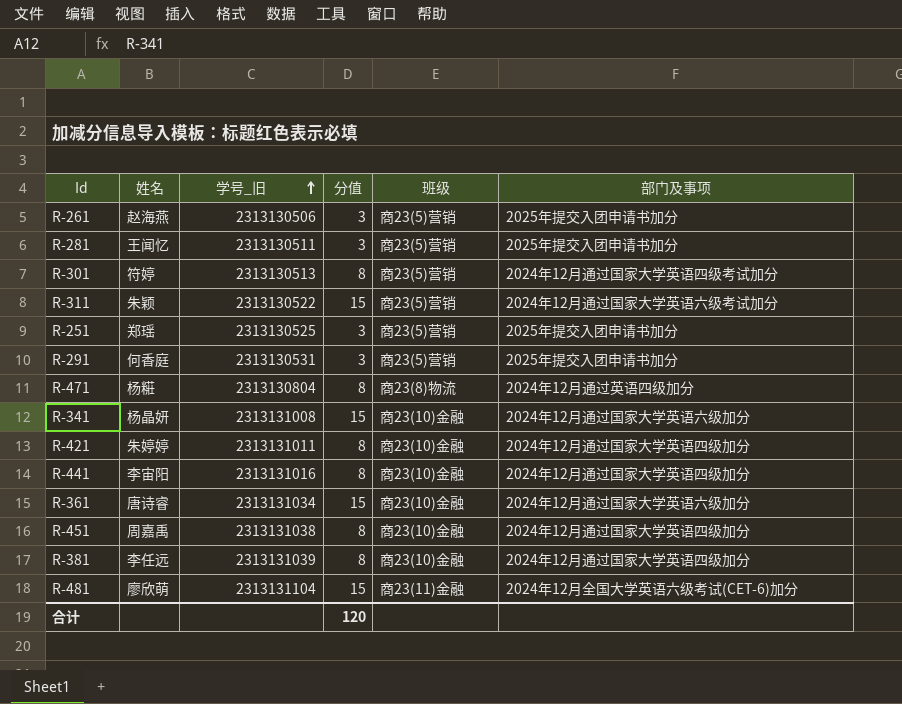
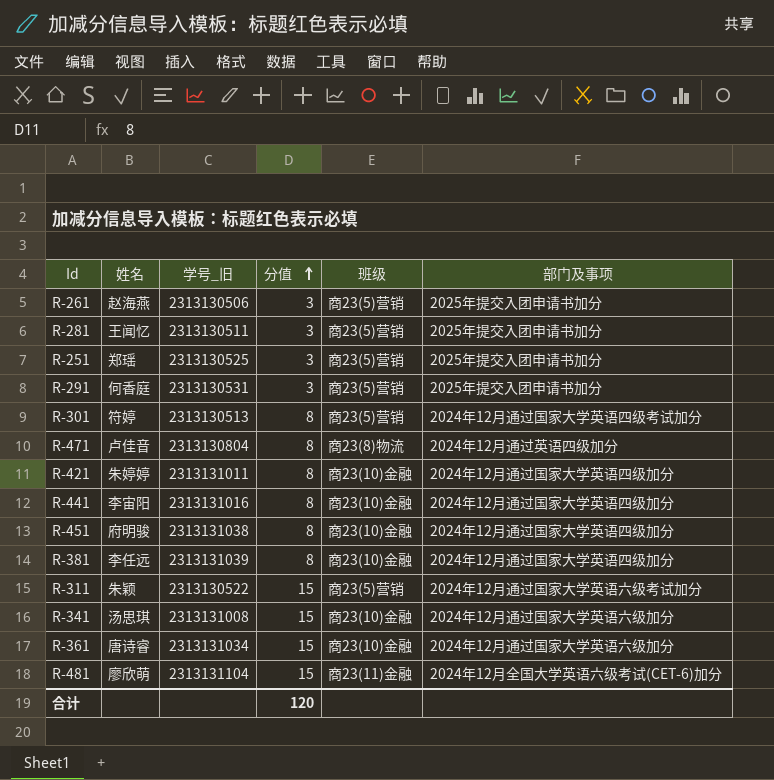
row order: 学号_旧 ascending -> 分值 ascending
R-471 | 姓名: 杨糚 -> 卢佳音
R-451 | 姓名: 周嘉禹 -> 府明骏
R-341 | 姓名: 杨晶妍 -> 汤思琪

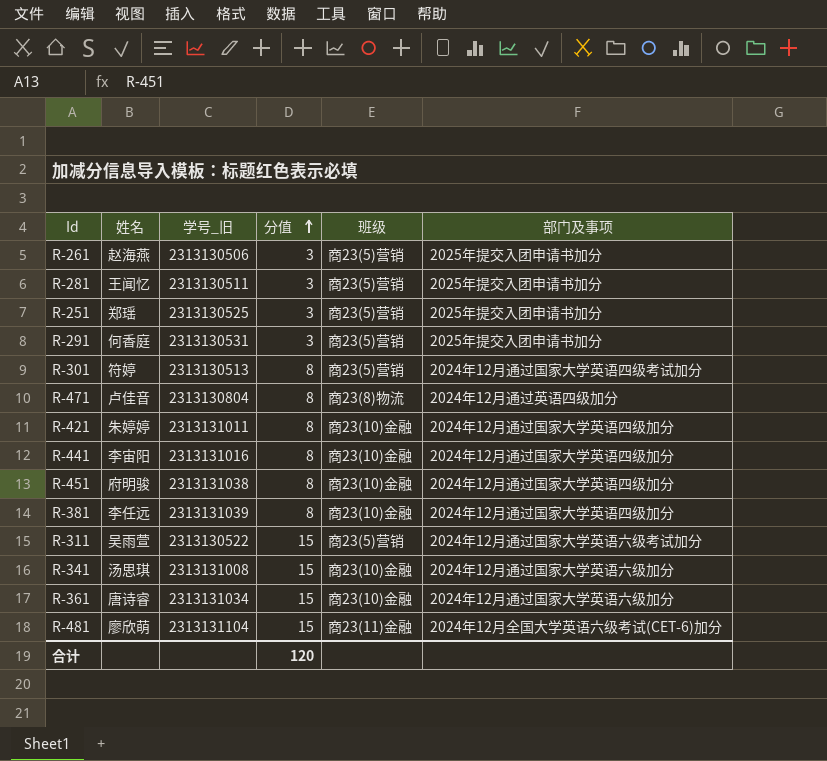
R-311 | 姓名: 朱颖 -> 吴雨萱

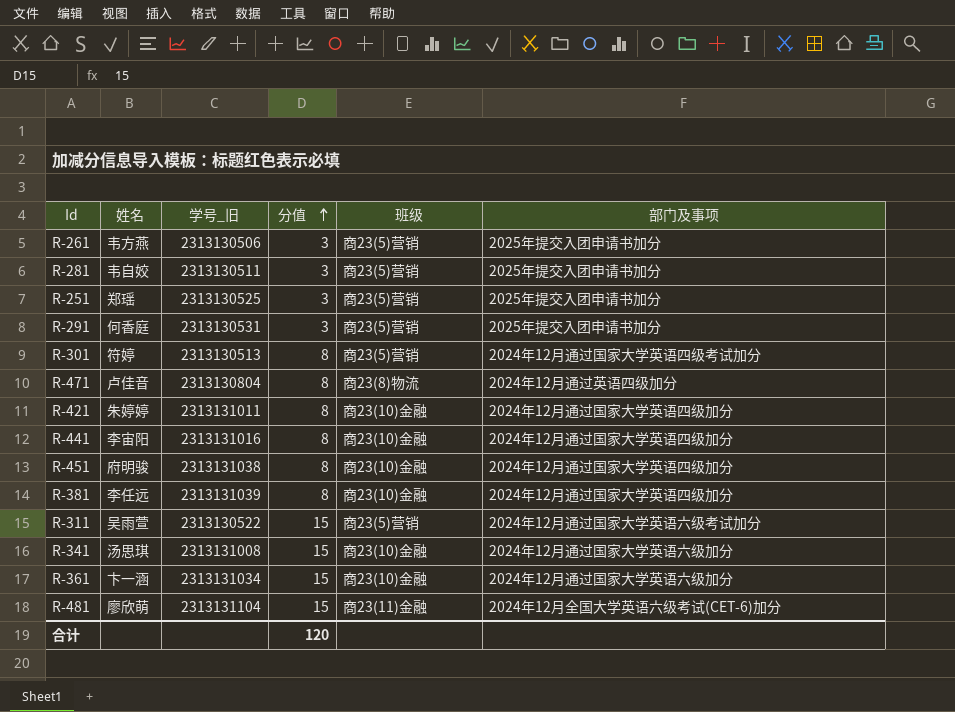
R-261 | 姓名: 赵海燕 -> 韦方燕
R-281 | 姓名: 王闻忆 -> 韦自姣
R-361 | 姓名: 唐诗睿 -> 卞一涵

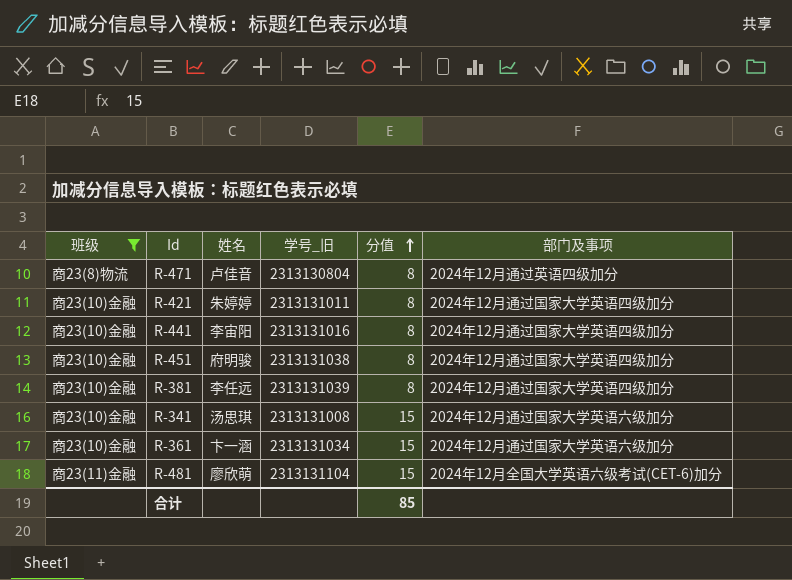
filter: none -> 班级 != 商23(5)营销
column 班级 | position: 5 -> 1
合计 | 分值: 120 -> 85

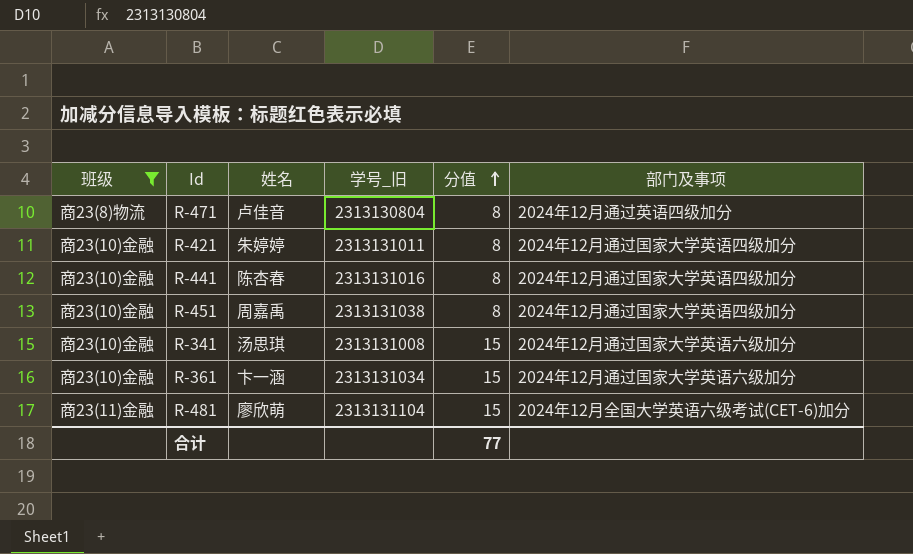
row R-381: 商23(10)金融 | 李任远 | 2313131039 | 8 | 2024年12月通过国家大学英语四级加分 -> none
R-441 | 姓名: 李宙阳 -> 陈杏春
R-451 | 姓名: 府明骏 -> 周嘉禹
合计 | 分值: 85 -> 77

